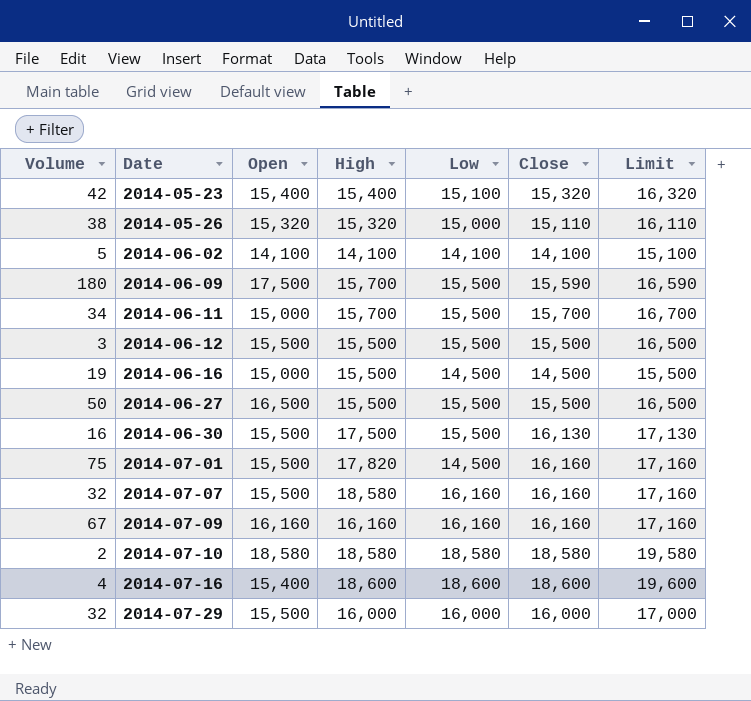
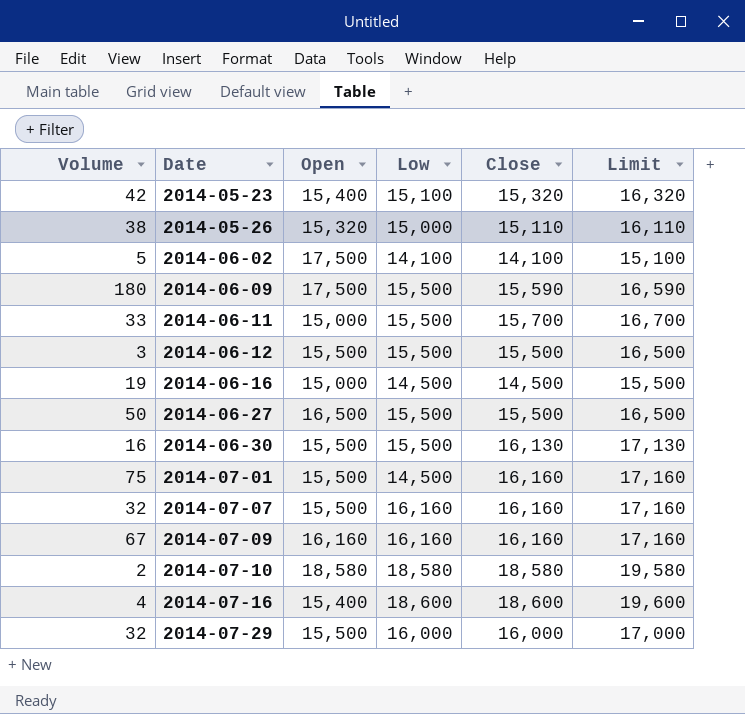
column High | position: 4 -> none
2014-06-02 | Open: 14,100 -> 17,500
2014-06-11 | Volume: 34 -> 33

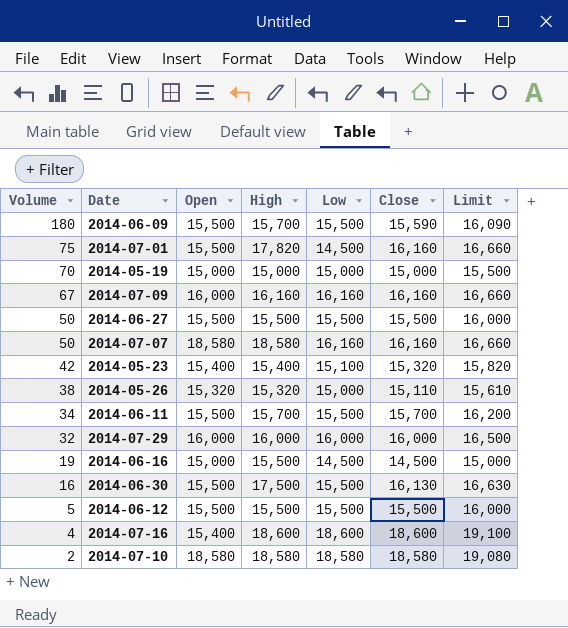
row order: Date ascending -> Volume descending
column High | position: none -> 4
column Limit | formula: [Close] + 1000 -> [Close] + 500
row 2014-06-02: 5 | 17,500 | 14,100 | 14,100 | 15,100 -> none
2014-06-09 | Open: 17,500 -> 15,500
row 2014-05-19: none -> 70 | 15,000 | 15,000 | 15,000 | 15,000 | 15,500
2014-07-09 | Open: 16,160 -> 16,000
2014-06-27 | Open: 16,500 -> 15,500
2014-07-07 | Volume: 32 -> 50
2014-07-07 | Open: 15,500 -> 18,580
2014-06-11 | Volume: 33 -> 34
2014-06-11 | Open: 15,000 -> 15,500
2014-07-29 | Open: 15,500 -> 16,000
2014-06-12 | Volume: 3 -> 5

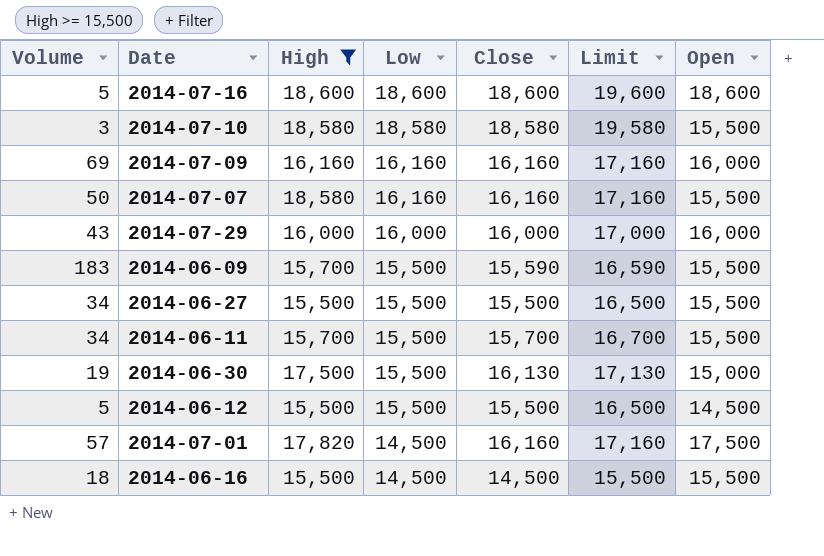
filter: none -> High >= 15,500
row order: Volume descending -> Low descending
column Limit | formula: [Close] + 500 -> [Close] + 1000
column Open | position: 3 -> 7
2014-07-16 | Volume: 4 -> 5
2014-07-16 | Open: 15,400 -> 18,600
2014-07-10 | Volume: 2 -> 3
2014-07-10 | Open: 18,580 -> 15,500
2014-07-09 | Volume: 67 -> 69
2014-07-07 | Open: 18,580 -> 15,500
2014-07-29 | Volume: 32 -> 43
2014-06-09 | Volume: 180 -> 183
2014-06-27 | Volume: 50 -> 34
2014-06-30 | Volume: 16 -> 19
2014-06-30 | Open: 15,500 -> 15,000
2014-06-12 | Open: 15,500 -> 14,500
2014-07-01 | Volume: 75 -> 57
2014-07-01 | Open: 15,500 -> 17,500
2014-06-16 | Volume: 19 -> 18
2014-06-16 | Open: 15,000 -> 15,500

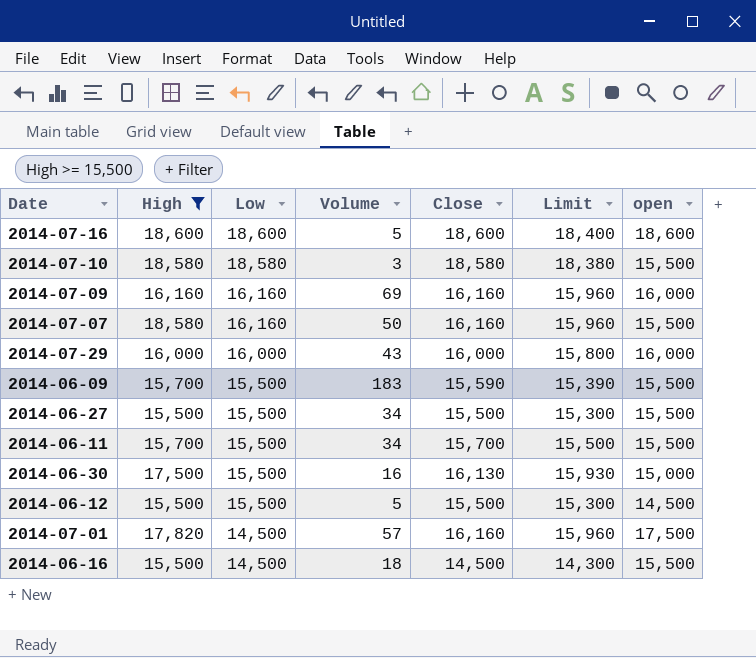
column Volume | position: 1 -> 4
column Limit | formula: [Close] + 1000 -> [Close] - 200
column name: Open -> open
2014-06-30 | Volume: 19 -> 16

